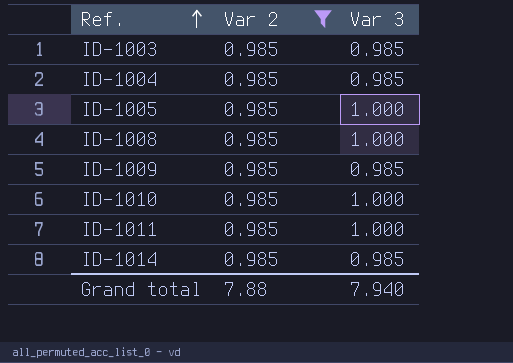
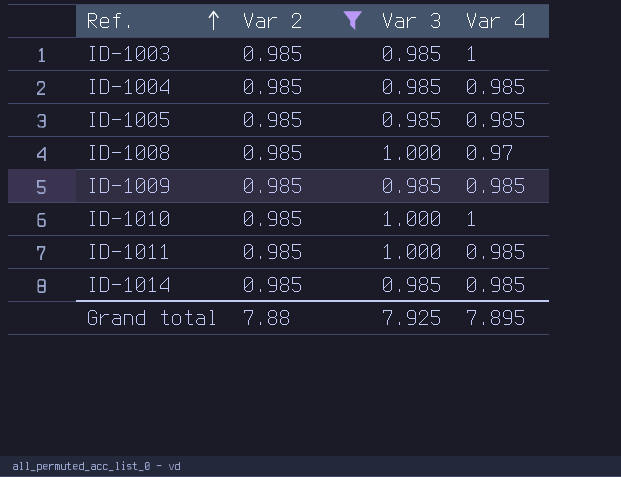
column Var 4 | position: none -> 4
ID-1005 | Var 3: 1.000 -> 0.985
Grand total | Var 3: 7.940 -> 7.925

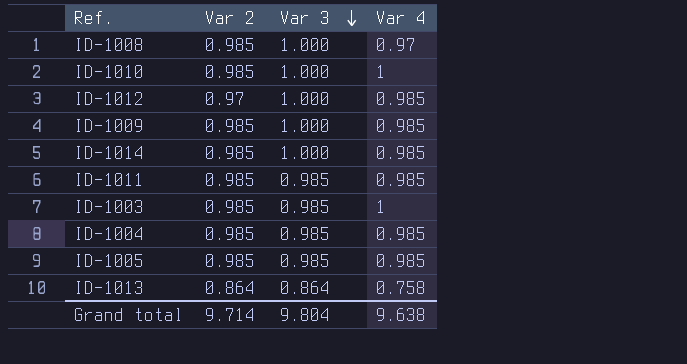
filter: Var 2 = 0.985 -> none
row order: Ref. ascending -> Var 3 descending
ID-1009 | Var 3: 0.985 -> 1.000
ID-1014 | Var 3: 0.985 -> 1.000
ID-1011 | Var 3: 1.000 -> 0.985
Grand total | Var 2: 7.88 -> 9.714
Grand total | Var 3: 7.925 -> 9.804
Grand total | Var 4: 7.895 -> 9.638

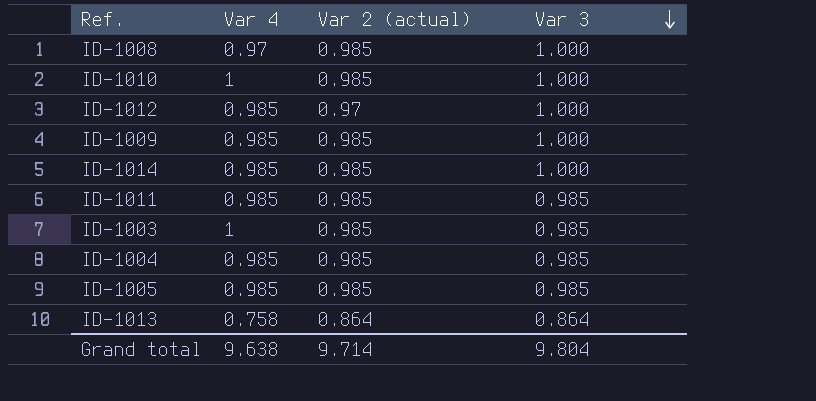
column Var 4 | position: 4 -> 2
column name: Var 2 -> Var 2 (actual)

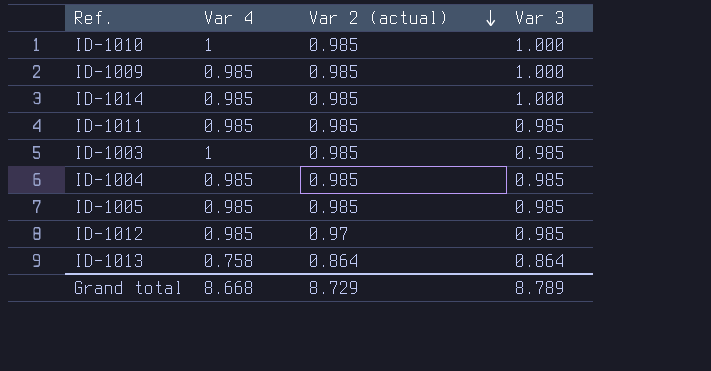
row order: Var 3 descending -> Var 2 (actual) descending
row ID-1008: 0.97 | 0.985 | 1.000 -> none
ID-1012 | Var 3: 1.000 -> 0.985
Grand total | Var 4: 9.638 -> 8.668
Grand total | Var 2 (actual): 9.714 -> 8.729
Grand total | Var 3: 9.804 -> 8.789

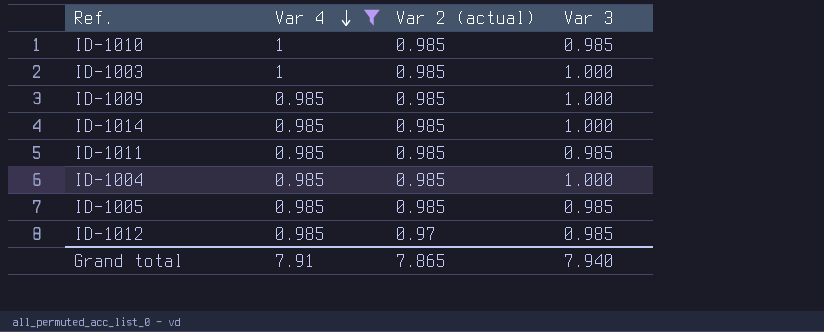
filter: none -> Var 4 != 0.758
row order: Var 2 (actual) descending -> Var 4 descending
ID-1010 | Var 3: 1.000 -> 0.985
ID-1003 | Var 3: 0.985 -> 1.000
ID-1004 | Var 3: 0.985 -> 1.000
Grand total | Var 4: 8.668 -> 7.91
Grand total | Var 2 (actual): 8.729 -> 7.865
Grand total | Var 3: 8.789 -> 7.940

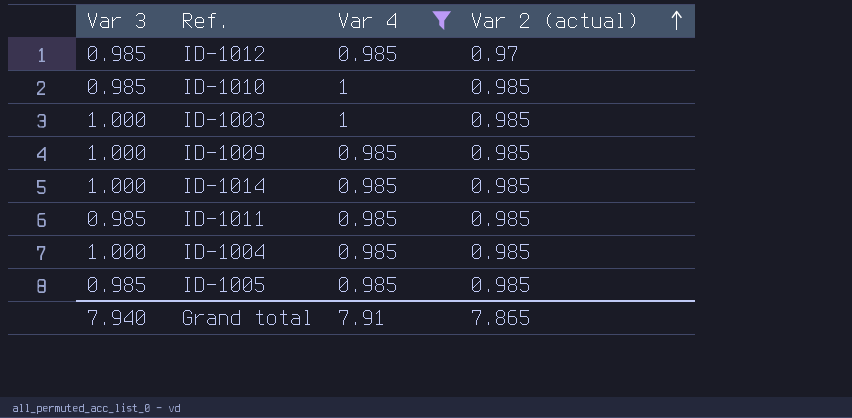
row order: Var 4 descending -> Var 2 (actual) ascending
column Var 3 | position: 4 -> 1

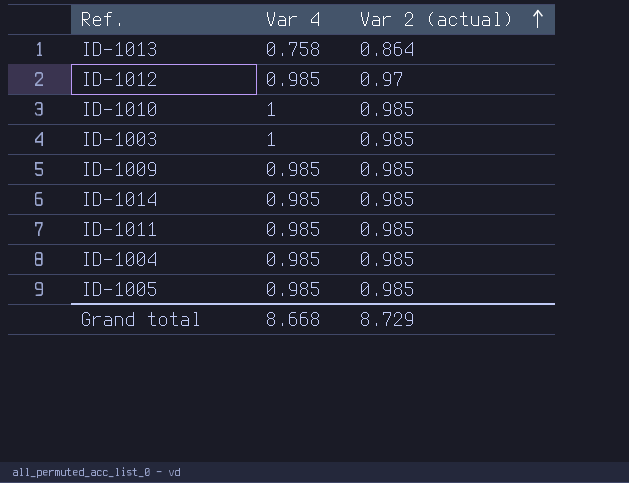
filter: Var 4 != 0.758 -> none
column Var 3 | position: 1 -> none
Grand total | Var 4: 7.91 -> 8.668
Grand total | Var 2 (actual): 7.865 -> 8.729

